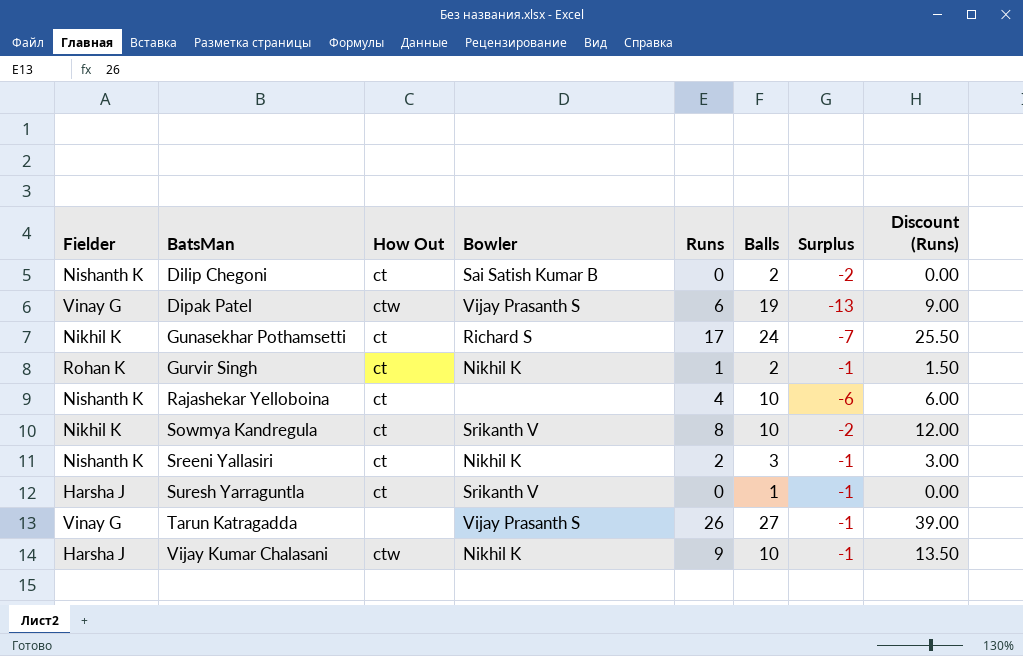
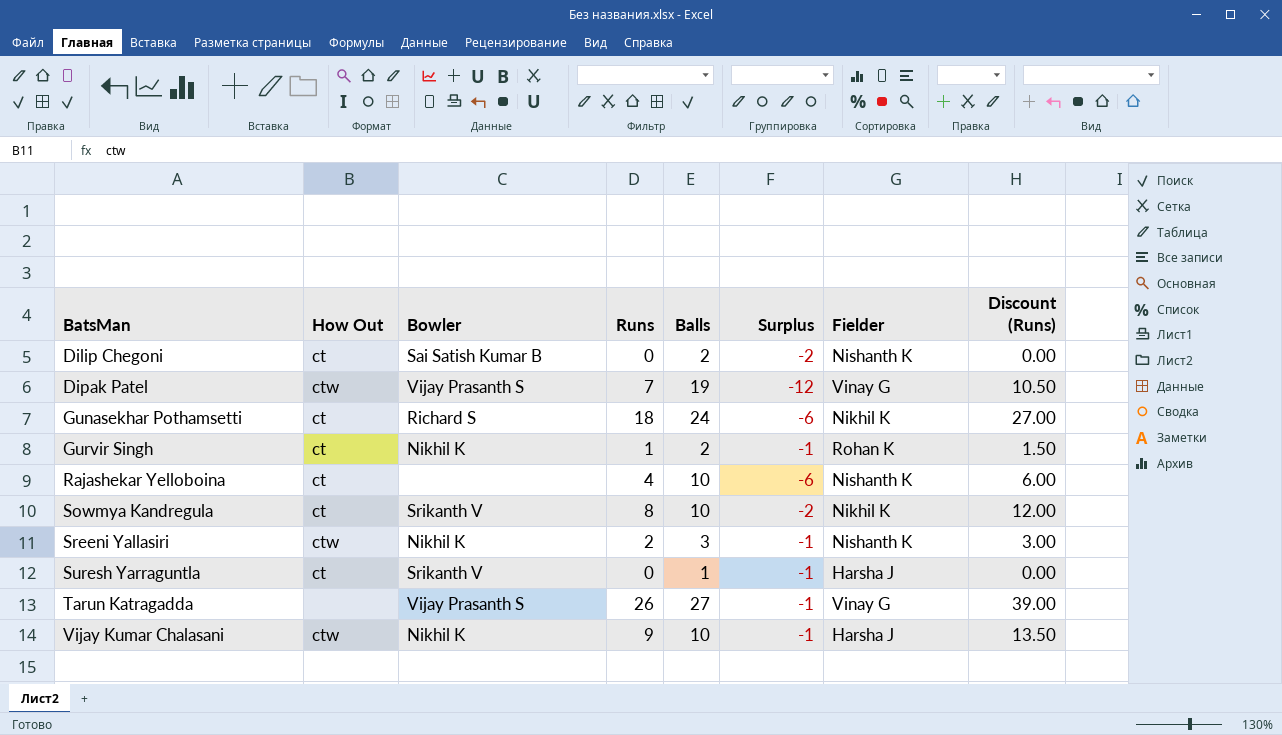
column Fielder | position: 1 -> 7
Dipak Patel | Runs: 6 -> 7
Dipak Patel | Surplus: -13 -> -12
Dipak Patel | Discount (Runs): 9.00 -> 10.50
Gunasekhar Pothamsetti | Runs: 17 -> 18
Gunasekhar Pothamsetti | Surplus: -7 -> -6
Gunasekhar Pothamsetti | Discount (Runs): 25.50 -> 27.00
Sreeni Yallasiri | How Out: ct -> ctw

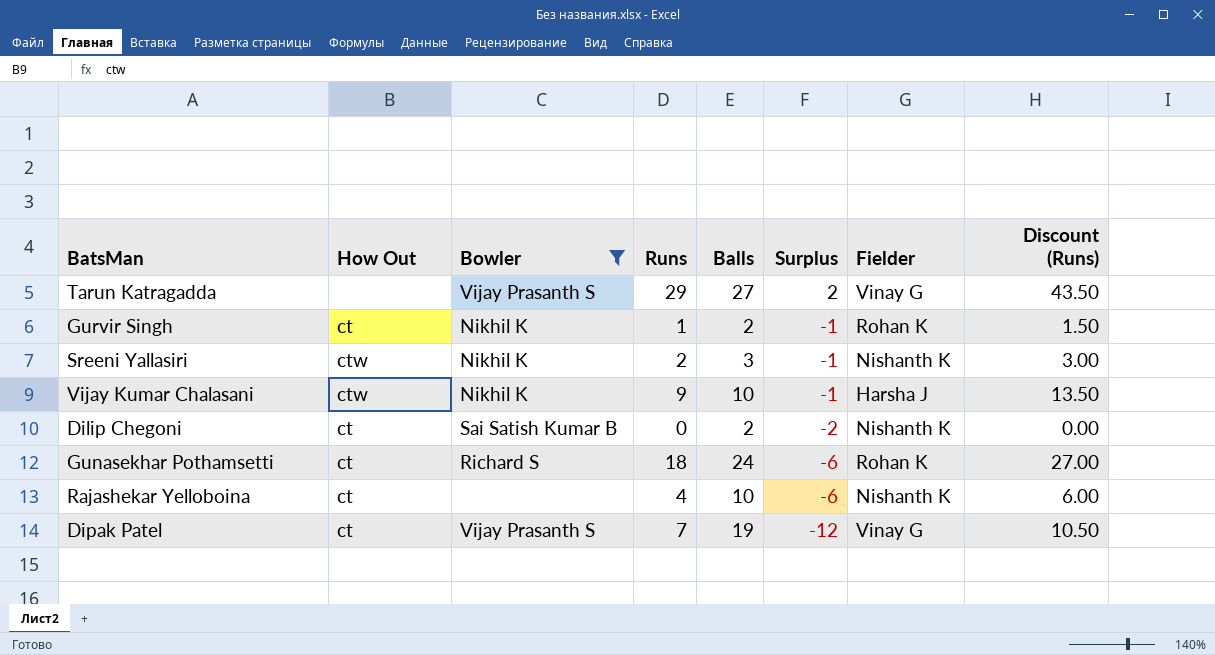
filter: none -> Bowler != Srikanth V
row order: BatsMan ascending -> Surplus descending
Tarun Katragadda | Runs: 26 -> 29
Tarun Katragadda | Surplus: -1 -> 2
Tarun Katragadda | Discount (Runs): 39.00 -> 43.50
Gunasekhar Pothamsetti | Fielder: Nikhil K -> Rohan K
Dipak Patel | How Out: ctw -> ct

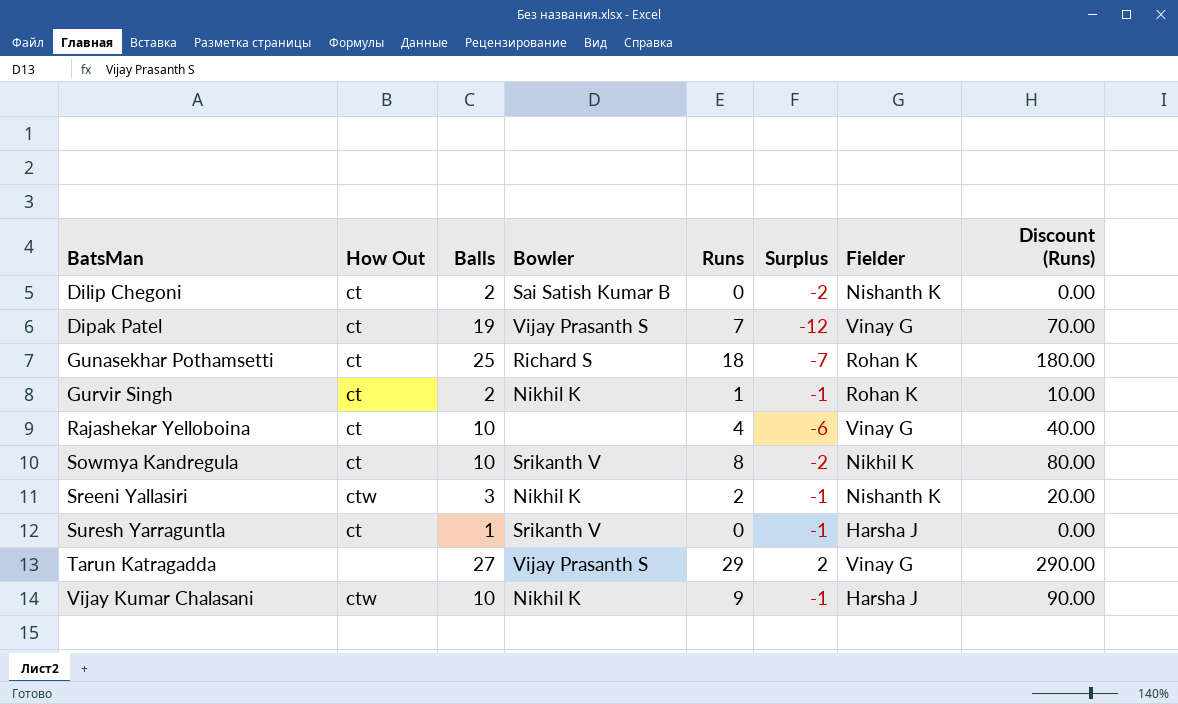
filter: Bowler != Srikanth V -> none
row order: Surplus descending -> BatsMan ascending
column Balls | position: 5 -> 3
column Discount (Runs) | formula: [Runs] * 1.5 -> [Runs] * 10
Gunasekhar Pothamsetti | Balls: 24 -> 25
Gunasekhar Pothamsetti | Surplus: -6 -> -7
Rajashekar Yelloboina | Fielder: Nishanth K -> Vinay G

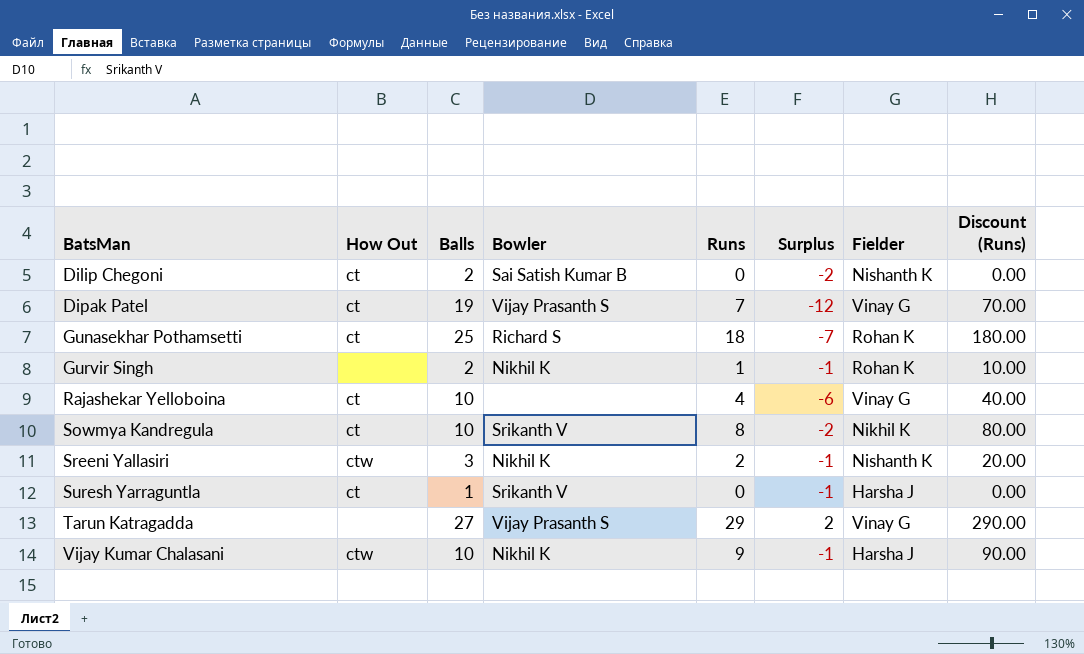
Gurvir Singh | How Out: ct -> none

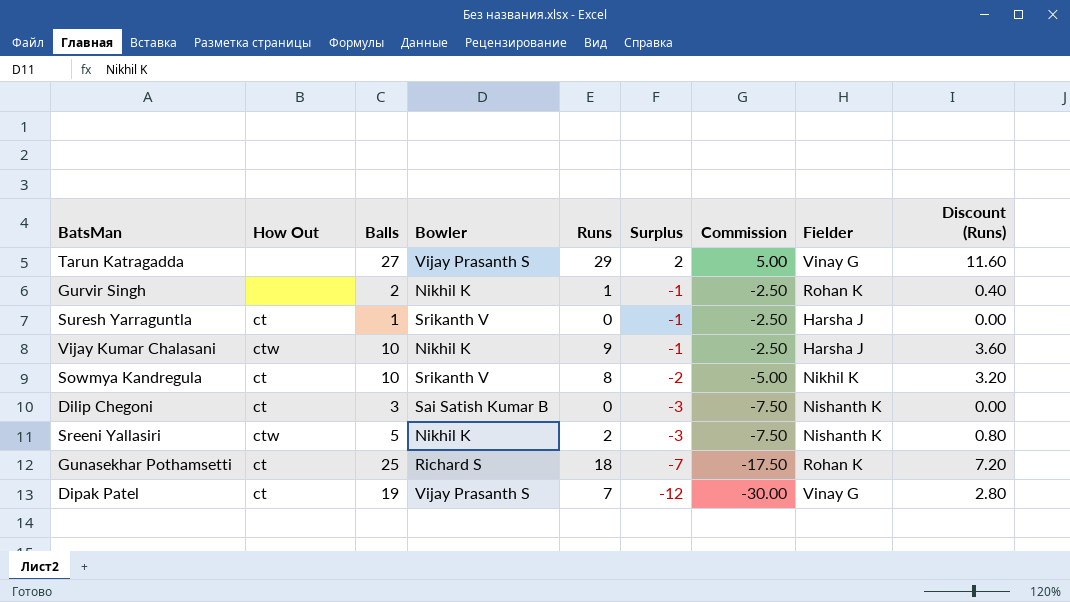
row order: BatsMan ascending -> Surplus descending
column Commission | formula: none -> [Surplus] * 2.5
column Discount (Runs) | formula: [Runs] * 10 -> [Runs] * 0.4
row Rajashekar Yelloboina: ct | 10 | none | 4 | -6 | Vinay G | 40.00 -> none
Dilip Chegoni | Balls: 2 -> 3
Dilip Chegoni | Surplus: -2 -> -3
Sreeni Yallasiri | Balls: 3 -> 5
Sreeni Yallasiri | Surplus: -1 -> -3

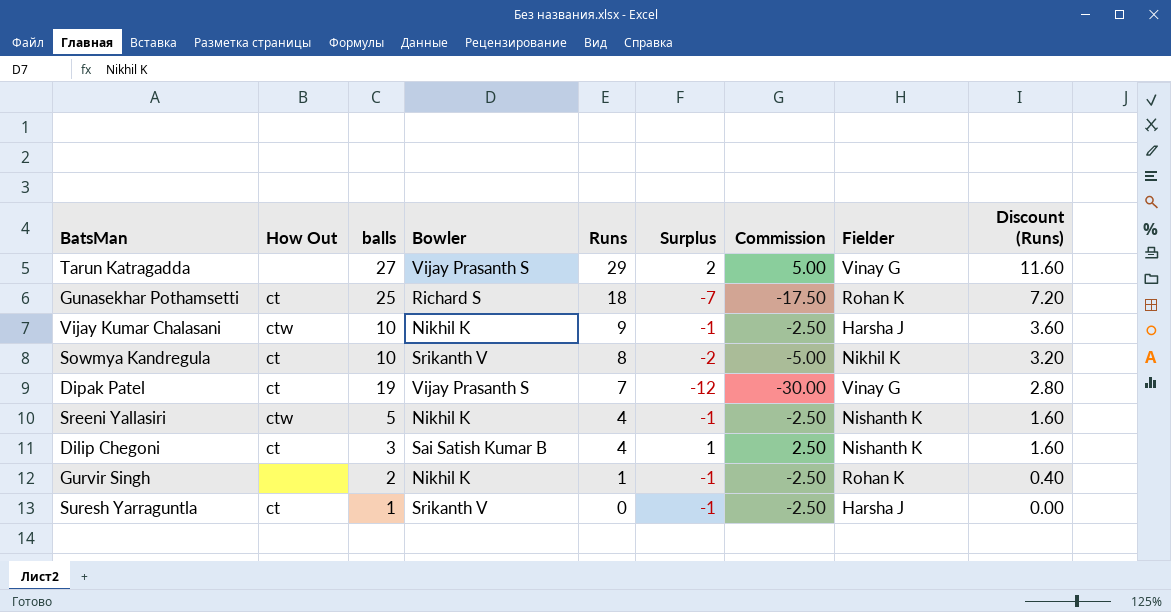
row order: Surplus descending -> Runs descending
column name: Balls -> balls
Sreeni Yallasiri | Runs: 2 -> 4
Sreeni Yallasiri | Surplus: -3 -> -1
Sreeni Yallasiri | Commission: -7.50 -> -2.50
Sreeni Yallasiri | Discount (Runs): 0.80 -> 1.60
Dilip Chegoni | Runs: 0 -> 4
Dilip Chegoni | Surplus: -3 -> 1
Dilip Chegoni | Commission: -7.50 -> 2.50
Dilip Chegoni | Discount (Runs): 0.00 -> 1.60

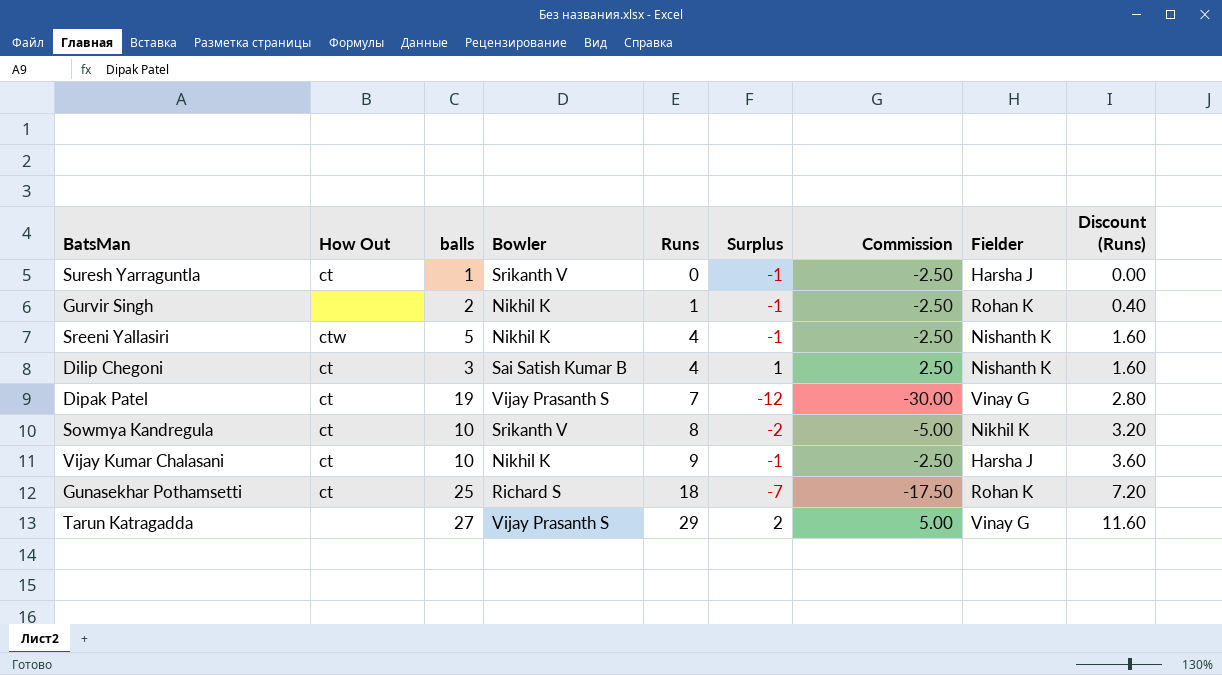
row order: Runs descending -> Runs ascending
Vijay Kumar Chalasani | How Out: ctw -> ct

